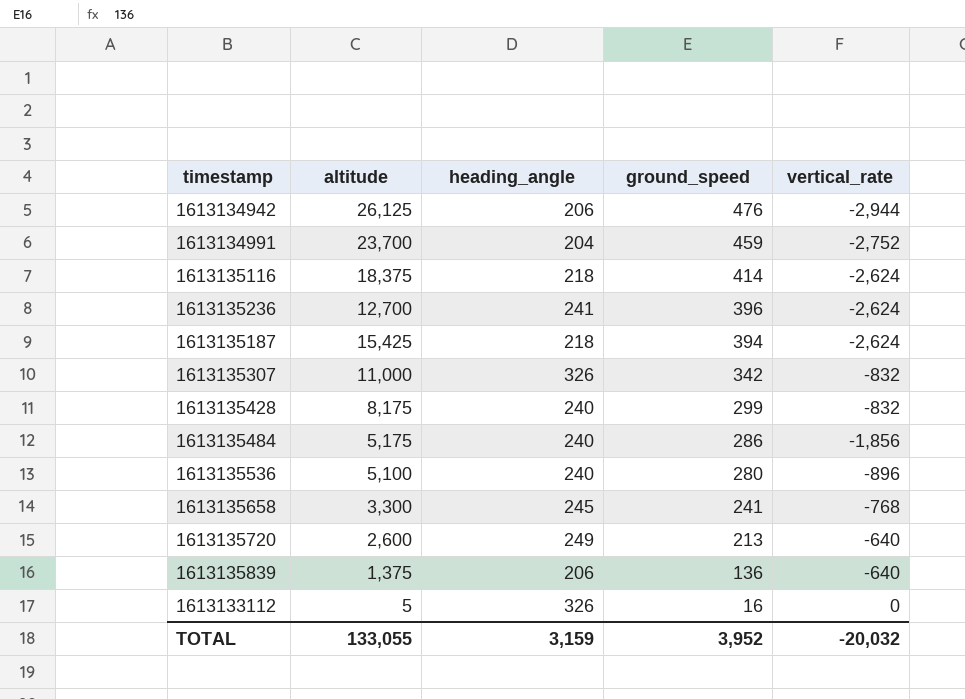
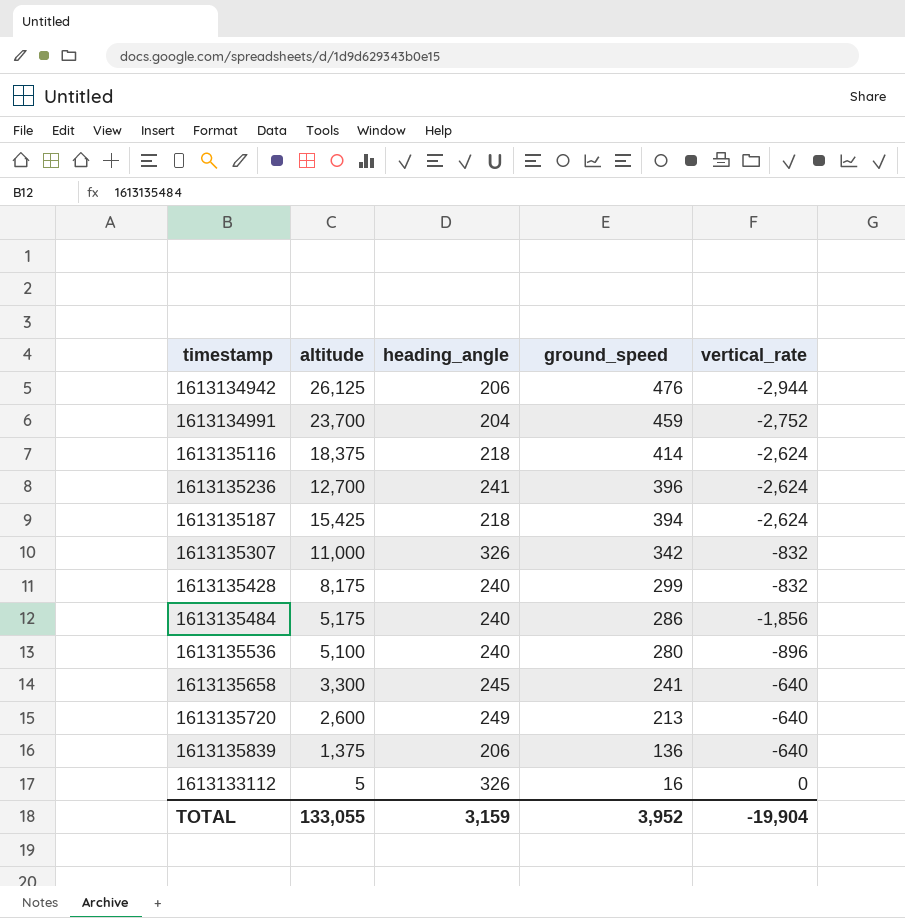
1613135658 | vertical_rate: -768 -> -640
TOTAL | vertical_rate: -20,032 -> -19,904

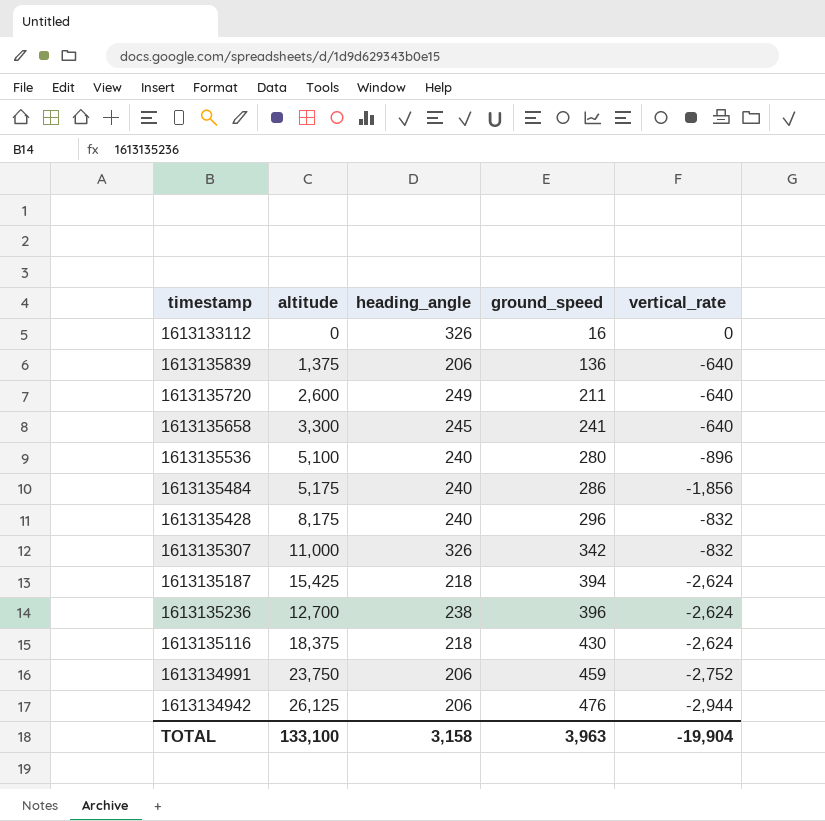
row order: ground_speed descending -> ground_speed ascending
1613133112 | altitude: 5 -> 0
1613135720 | ground_speed: 213 -> 211
1613135428 | ground_speed: 299 -> 296
1613135236 | heading_angle: 241 -> 238
1613135116 | ground_speed: 414 -> 430
1613134991 | altitude: 23,700 -> 23,750
1613134991 | heading_angle: 204 -> 206
TOTAL | altitude: 133,055 -> 133,100
TOTAL | heading_angle: 3,159 -> 3,158
TOTAL | ground_speed: 3,952 -> 3,963

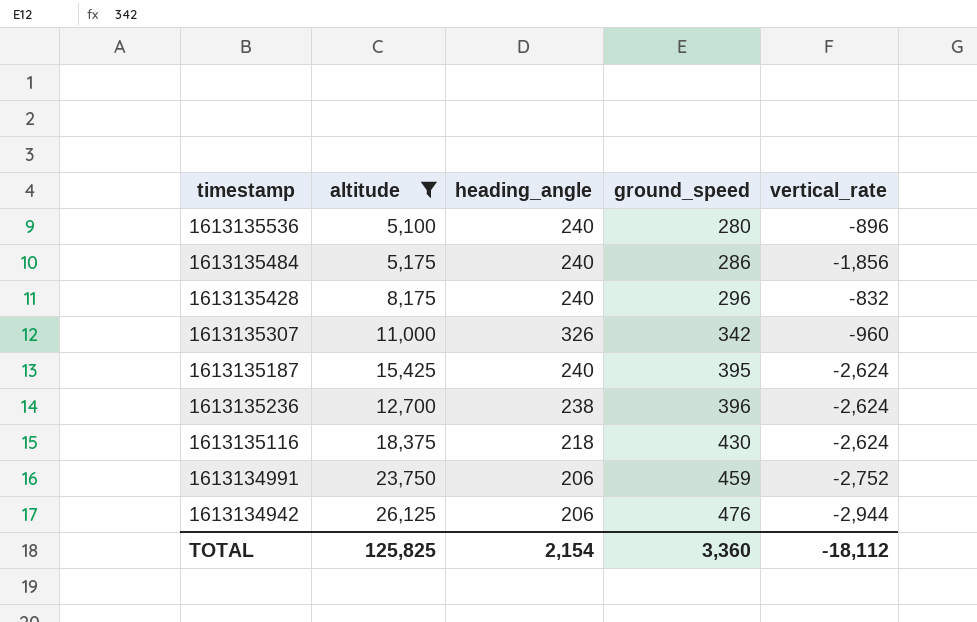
filter: none -> altitude >= 5,100
1613135307 | vertical_rate: -832 -> -960
1613135187 | heading_angle: 218 -> 240
1613135187 | ground_speed: 394 -> 395
TOTAL | altitude: 133,100 -> 125,825
TOTAL | heading_angle: 3,158 -> 2,154
TOTAL | ground_speed: 3,963 -> 3,360
TOTAL | vertical_rate: -19,904 -> -18,112

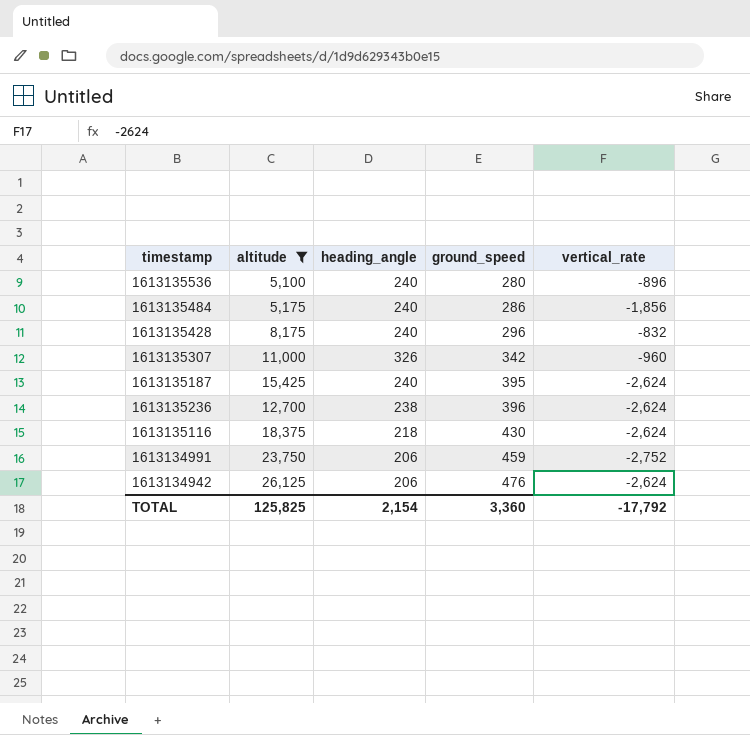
1613134942 | vertical_rate: -2,944 -> -2,624
TOTAL | vertical_rate: -18,112 -> -17,792

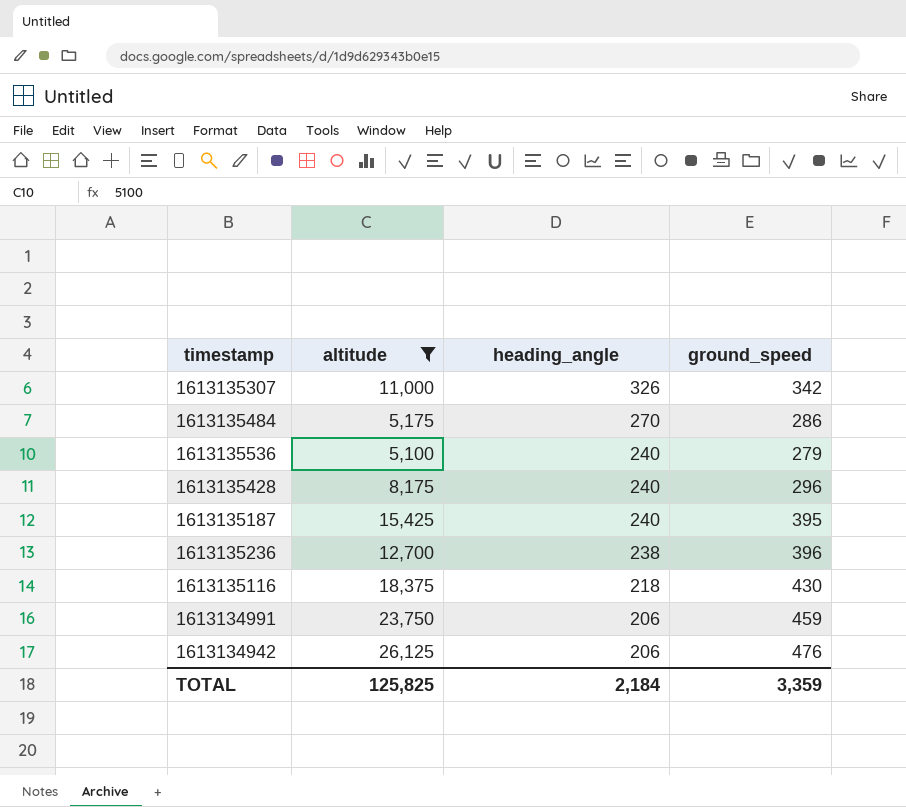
row order: ground_speed ascending -> heading_angle descending
column vertical_rate | position: 5 -> none
1613135484 | heading_angle: 240 -> 270
1613135536 | ground_speed: 280 -> 279
TOTAL | heading_angle: 2,154 -> 2,184
TOTAL | ground_speed: 3,360 -> 3,359

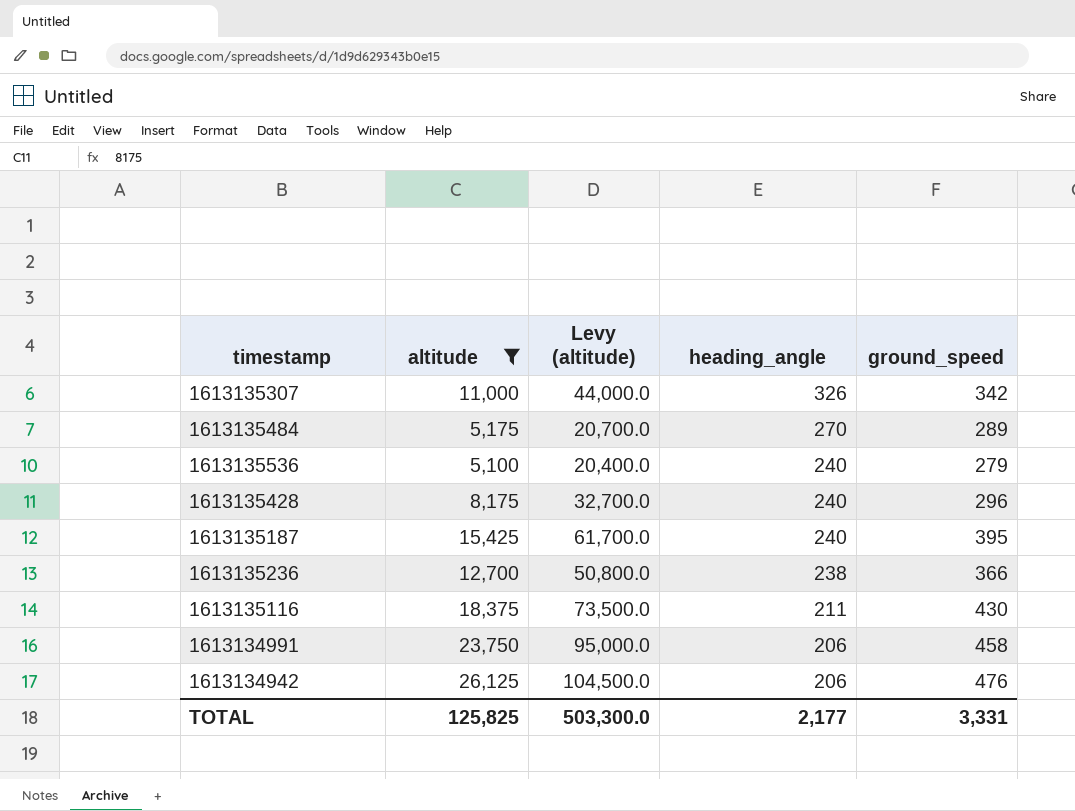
column Levy (altitude) | formula: none -> [altitude] * 4
1613135484 | ground_speed: 286 -> 289
1613135236 | ground_speed: 396 -> 366
1613135116 | heading_angle: 218 -> 211
1613134991 | ground_speed: 459 -> 458
TOTAL | heading_angle: 2,184 -> 2,177
TOTAL | ground_speed: 3,359 -> 3,331

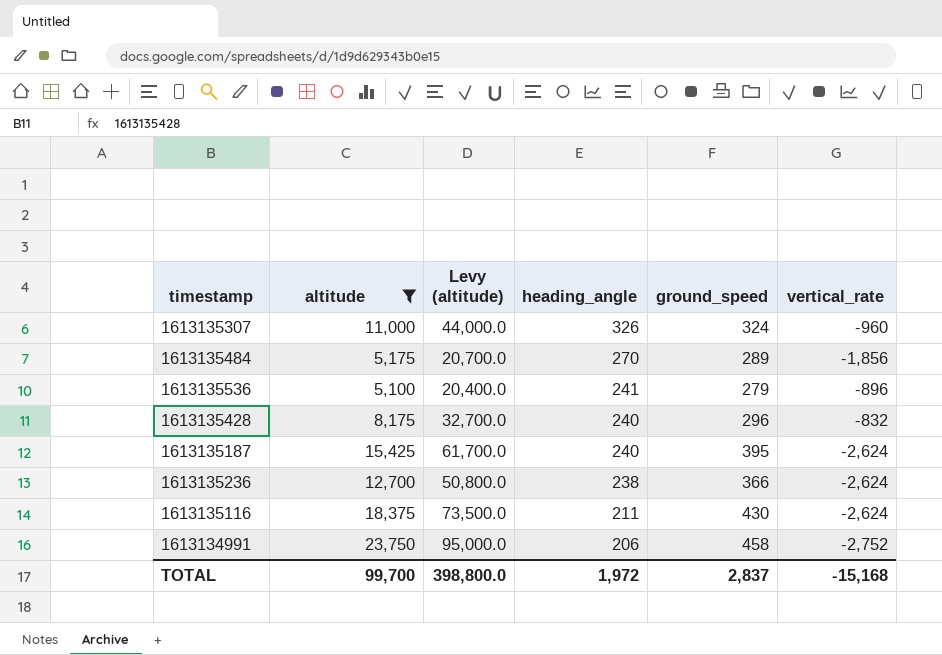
column vertical_rate | position: none -> 6
row 1613134942: 26,125 | 104,500.0 | 206 | 476 -> none
1613135307 | ground_speed: 342 -> 324
1613135536 | heading_angle: 240 -> 241
TOTAL | altitude: 125,825 -> 99,700
TOTAL | Levy (altitude): 503,300.0 -> 398,800.0
TOTAL | heading_angle: 2,177 -> 1,972
TOTAL | ground_speed: 3,331 -> 2,837

